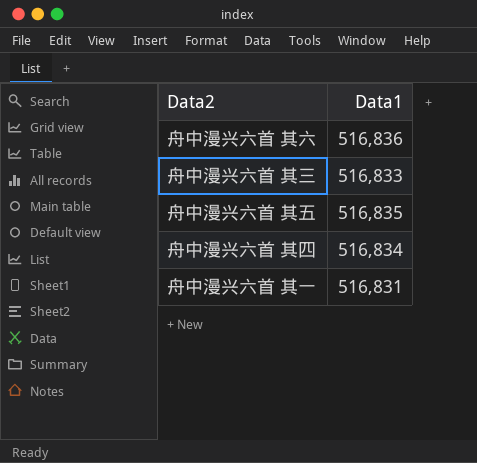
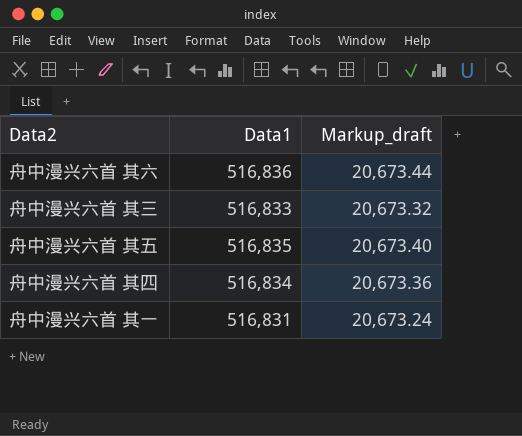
column Markup_draft | formula: none -> [Data1] * 0.04

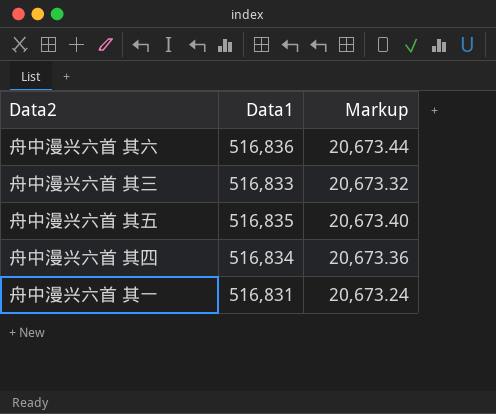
column name: Markup_draft -> Markup

